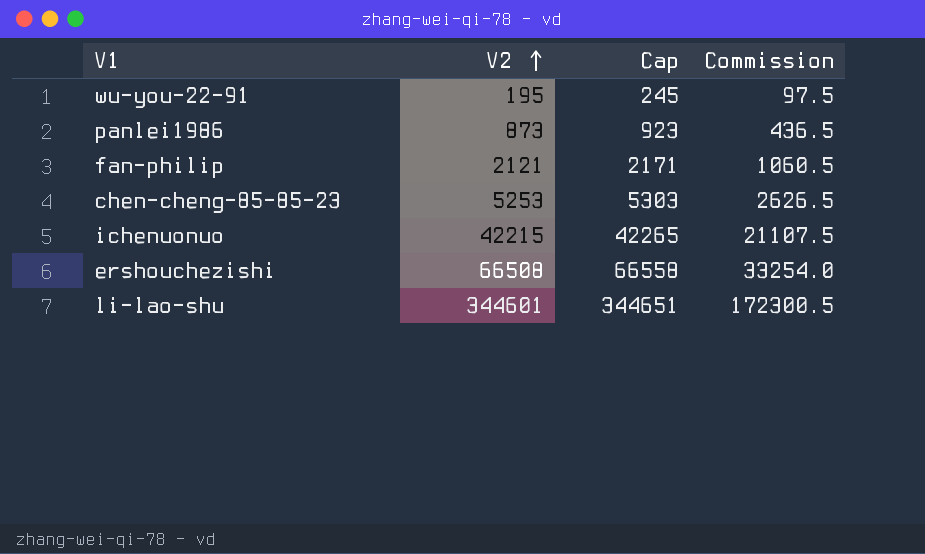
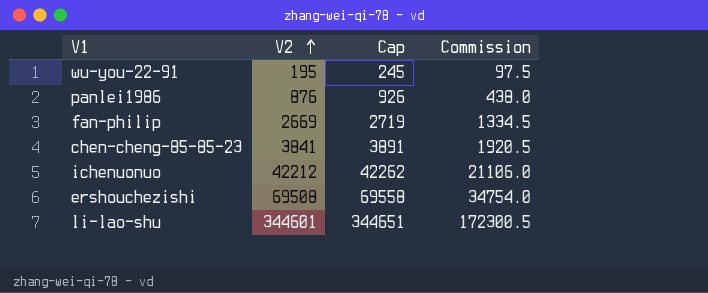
panlei1986 | V2: 873 -> 876
panlei1986 | Cap: 923 -> 926
panlei1986 | Commission: 436.5 -> 438.0
fan-philip | V2: 2121 -> 2669
fan-philip | Cap: 2171 -> 2719
fan-philip | Commission: 1060.5 -> 1334.5
chen-cheng-85-85-23 | V2: 5253 -> 3841
chen-cheng-85-85-23 | Cap: 5303 -> 3891
chen-cheng-85-85-23 | Commission: 2626.5 -> 1920.5
ichenuonuo | V2: 42215 -> 42212
ichenuonuo | Cap: 42265 -> 42262
ichenuonuo | Commission: 21107.5 -> 21106.0
ershouchezishi | V2: 66508 -> 69508
ershouchezishi | Cap: 66558 -> 69558
ershouchezishi | Commission: 33254.0 -> 34754.0

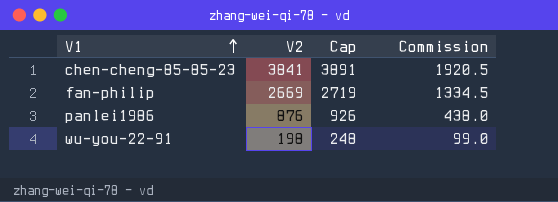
row order: V2 ascending -> V1 ascending
row ichenuonuo: 42212 | 42262 | 21106.0 -> none
row ershouchezishi: 69508 | 69558 | 34754.0 -> none
row li-lao-shu: 344601 | 344651 | 172300.5 -> none
wu-you-22-91 | V2: 195 -> 198
wu-you-22-91 | Cap: 245 -> 248
wu-you-22-91 | Commission: 97.5 -> 99.0

